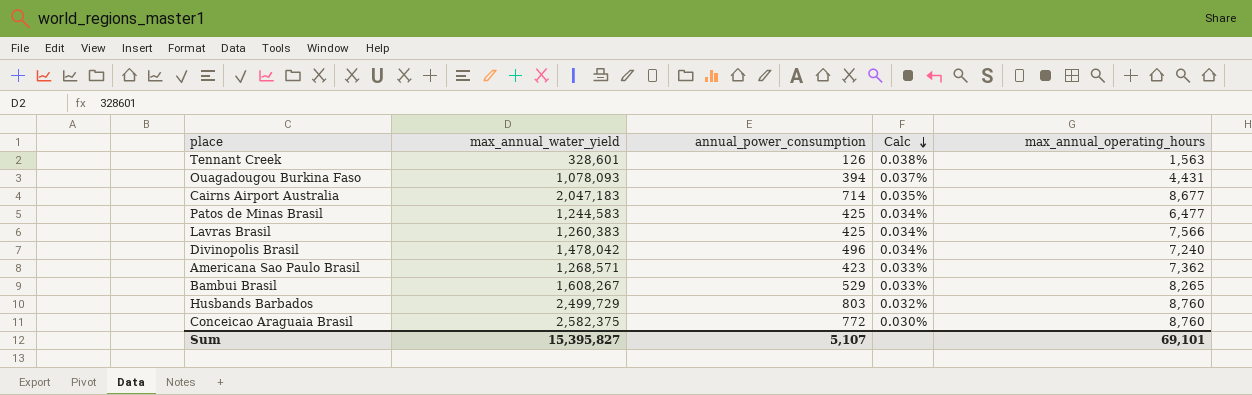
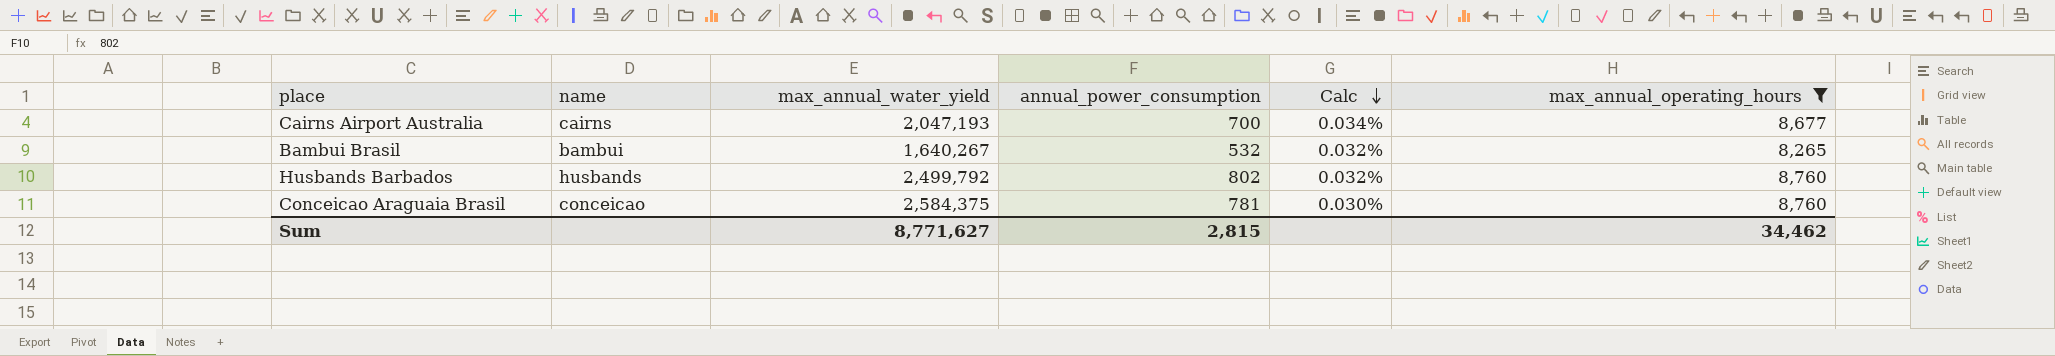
filter: none -> max_annual_operating_hours >= 8,265
column name | position: none -> 2
Cairns Airport Australia | max_annual_water_yield: 2,047,183 -> 2,047,193
Cairns Airport Australia | annual_power_consumption: 714 -> 700
Cairns Airport Australia | Calc: 0.035% -> 0.034%
Bambui Brasil | max_annual_water_yield: 1,608,267 -> 1,640,267
Bambui Brasil | annual_power_consumption: 529 -> 532
Bambui Brasil | Calc: 0.033% -> 0.032%
Husbands Barbados | max_annual_water_yield: 2,499,729 -> 2,499,792
Husbands Barbados | annual_power_consumption: 803 -> 802
Conceicao Araguaia Brasil | max_annual_water_yield: 2,582,375 -> 2,584,375
Conceicao Araguaia Brasil | annual_power_consumption: 772 -> 781
Sum | max_annual_water_yield: 15,395,827 -> 8,771,627
Sum | annual_power_consumption: 5,107 -> 2,815
Sum | max_annual_operating_hours: 69,101 -> 34,462

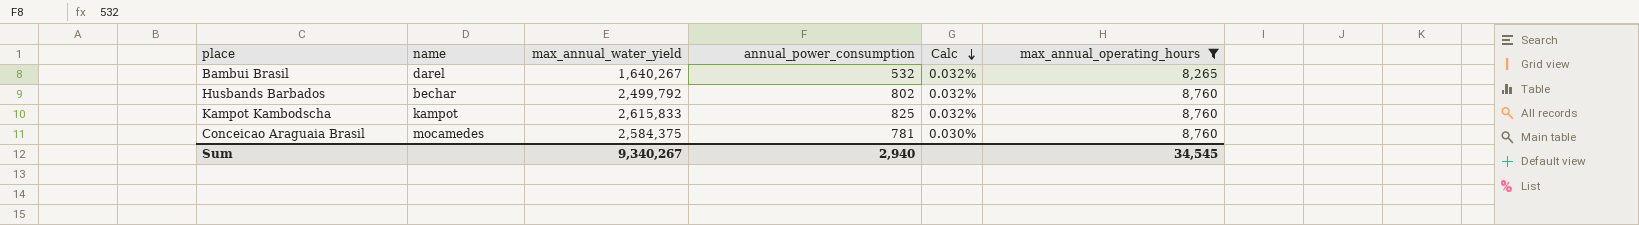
row Cairns Airport Australia: cairns | 2,047,193 | 700 | 0.034% | 8,677 -> none
Bambui Brasil | name: bambui -> darel
Husbands Barbados | name: husbands -> bechar
row Kampot Kambodscha: none -> kampot | 2,615,833 | 825 | 0.032% | 8,760
Conceicao Araguaia Brasil | name: conceicao -> mocamedes
Sum | max_annual_water_yield: 8,771,627 -> 9,340,267
Sum | annual_power_consumption: 2,815 -> 2,940
Sum | max_annual_operating_hours: 34,462 -> 34,545

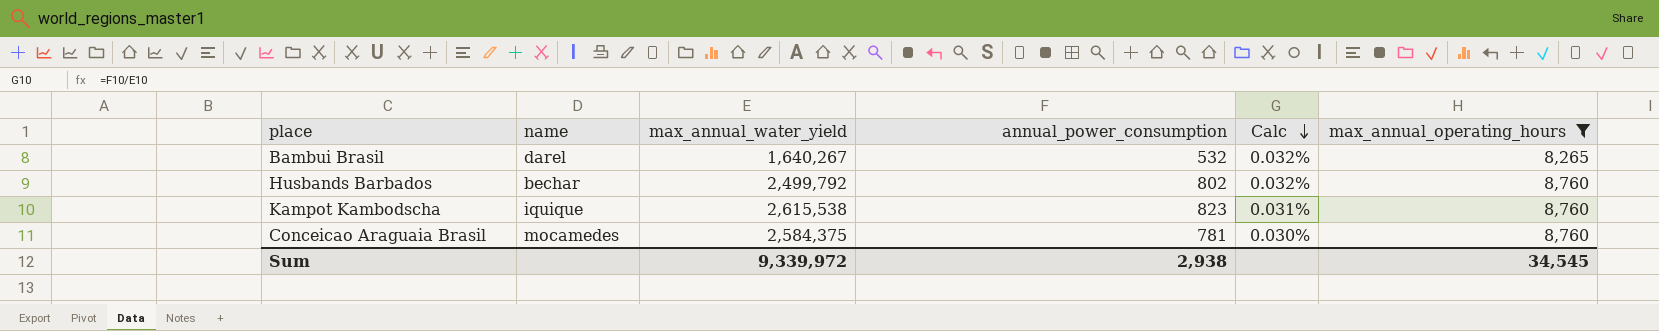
Kampot Kambodscha | name: kampot -> iquique
Kampot Kambodscha | max_annual_water_yield: 2,615,833 -> 2,615,538
Kampot Kambodscha | annual_power_consumption: 825 -> 823
Kampot Kambodscha | Calc: 0.032% -> 0.031%
Sum | max_annual_water_yield: 9,340,267 -> 9,339,972
Sum | annual_power_consumption: 2,940 -> 2,938

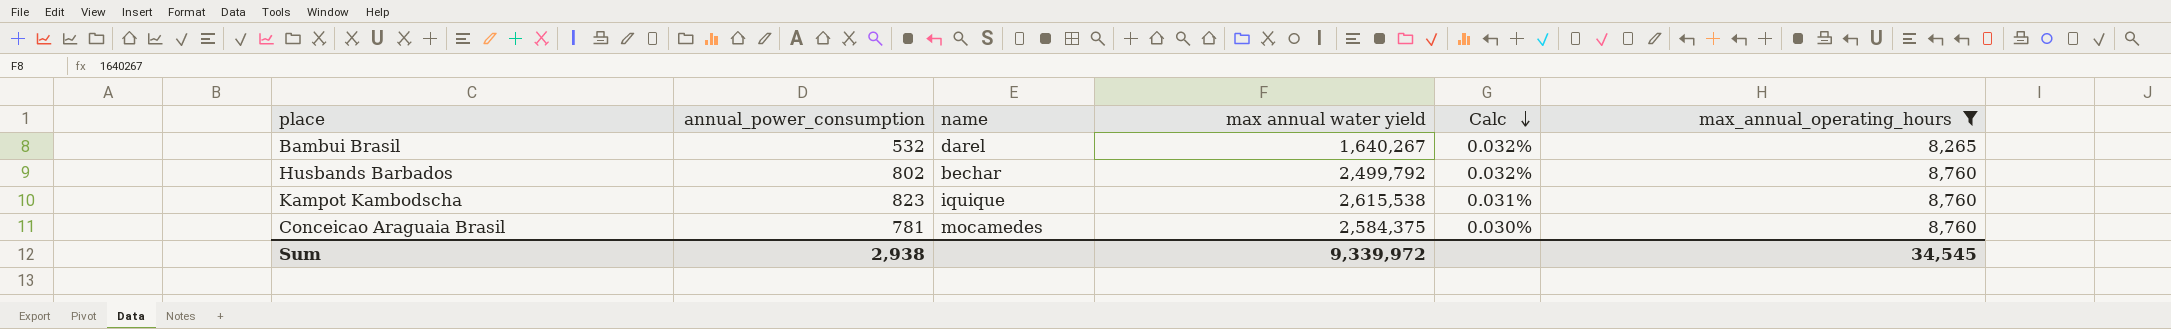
column annual_power_consumption | position: 4 -> 2
column name: max_annual_water_yield -> max annual water yield

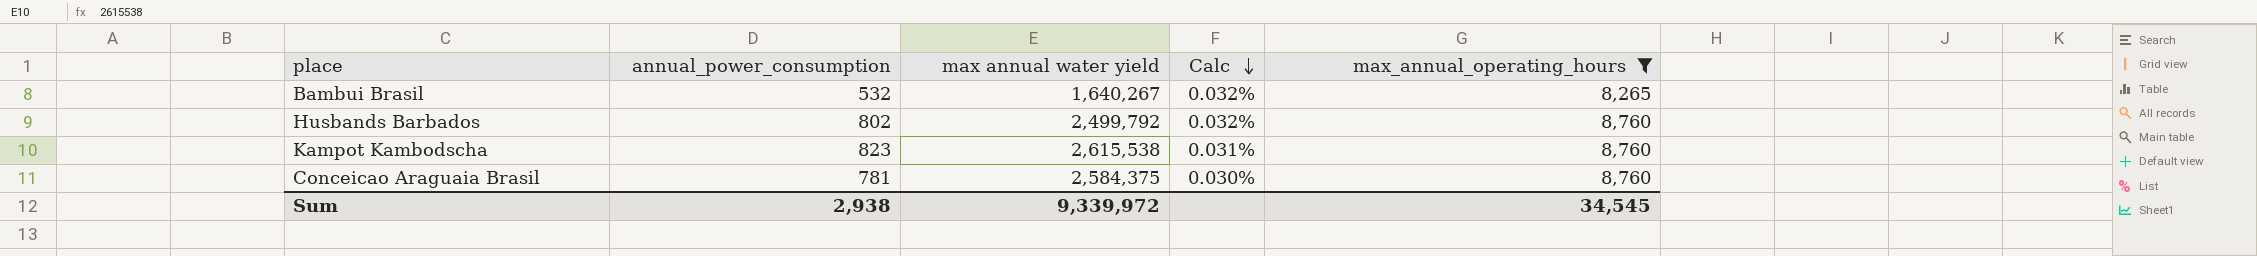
column name | position: 3 -> none

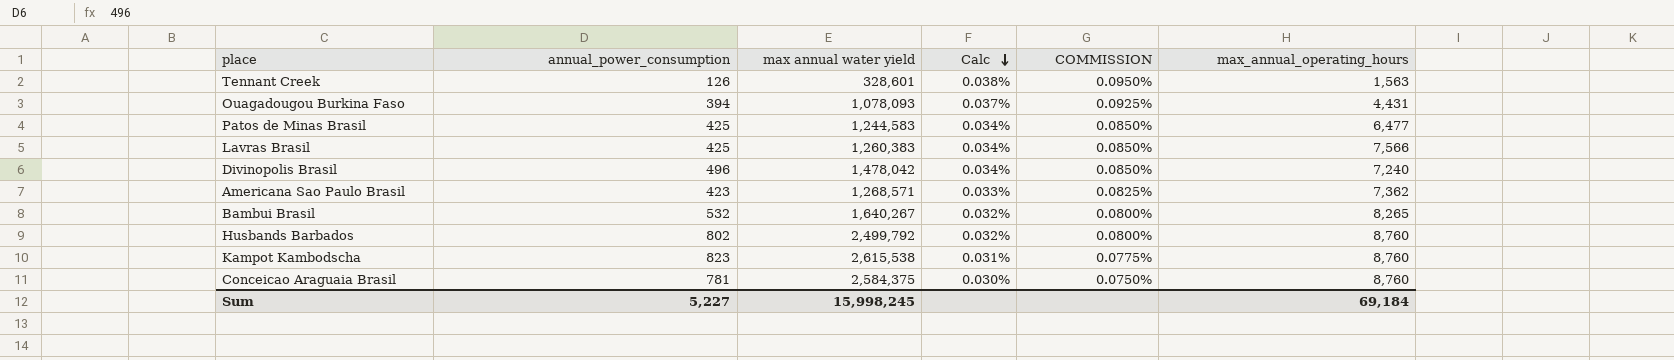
filter: max_annual_operating_hours >= 8,265 -> none
column COMMISSION | formula: none -> [Calc] * 2.5
Sum | annual_power_consumption: 2,938 -> 5,227
Sum | max annual water yield: 9,339,972 -> 15,998,245
Sum | max_annual_operating_hours: 34,545 -> 69,184

